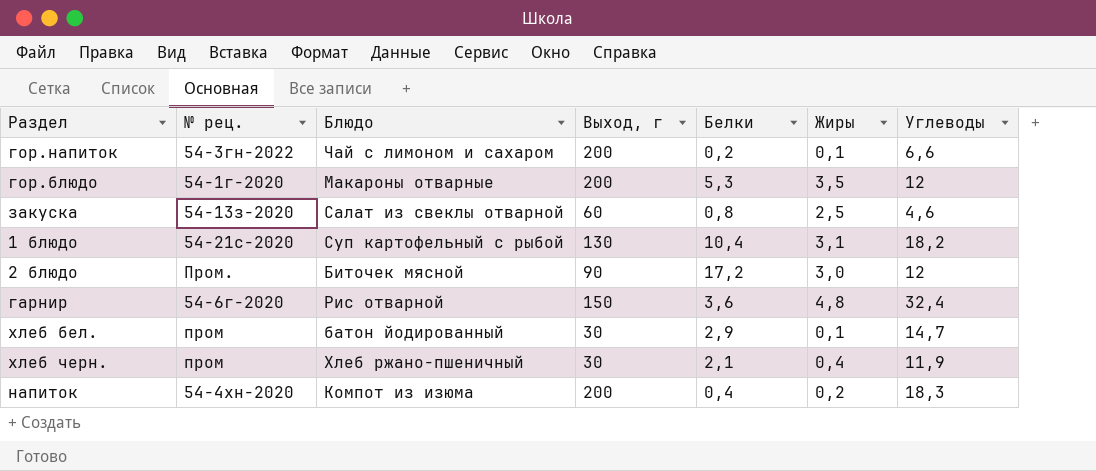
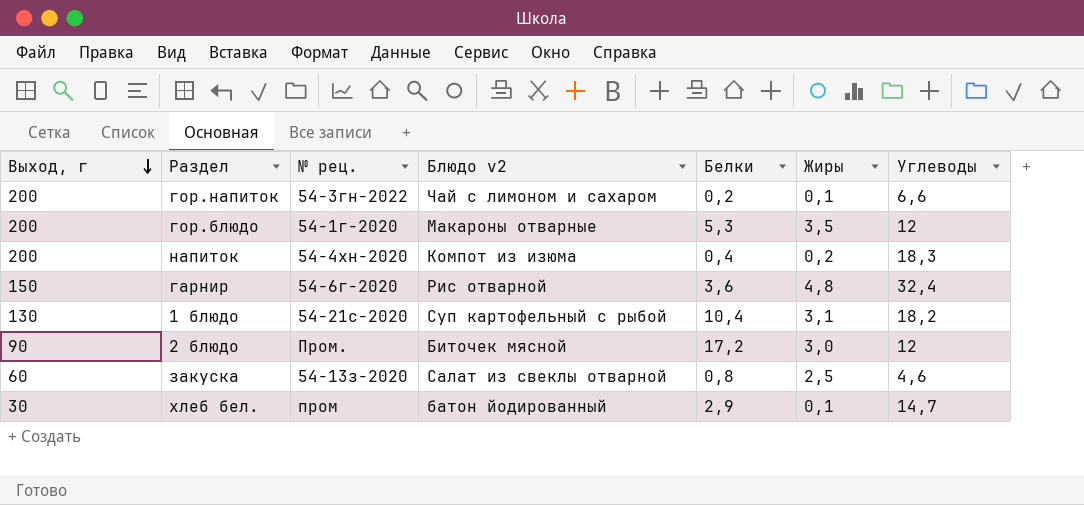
row order: none -> Выход, г descending
column Выход, г | position: 4 -> 1
column name: Блюдо -> Блюдо v2
row хлеб черн.: пром | Хлеб ржано-пшеничный | 30 | 2,1 | 0,4 | 11,9 -> none

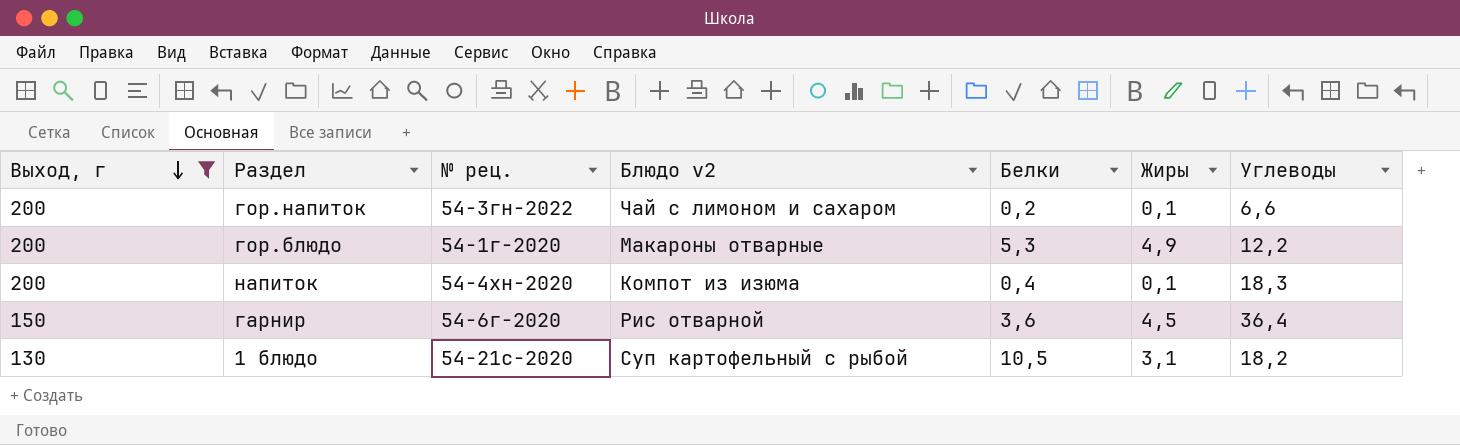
filter: none -> Выход, г >= 130
гор.блюдо | Жиры: 3,5 -> 4,9
гор.блюдо | Углеводы: 12 -> 12,2
напиток | Жиры: 0,2 -> 0,1
гарнир | Жиры: 4,8 -> 4,5
гарнир | Углеводы: 32,4 -> 36,4
1 блюдо | Белки: 10,4 -> 10,5

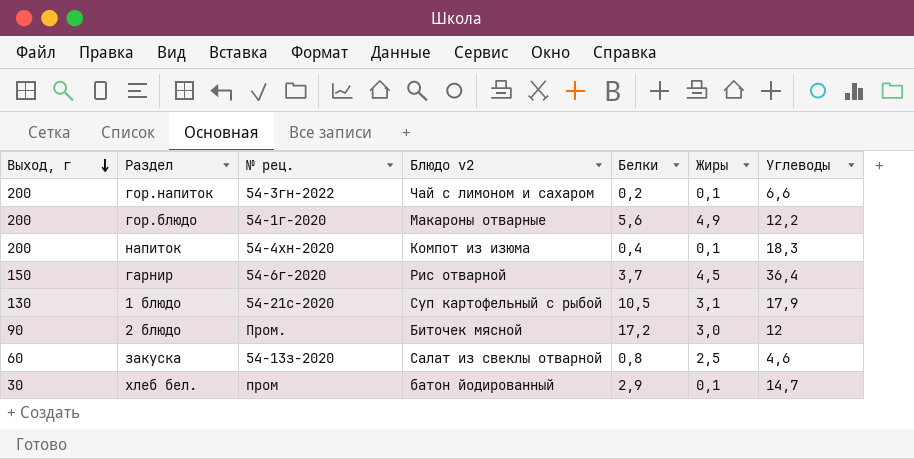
filter: Выход, г >= 130 -> none
гор.блюдо | Белки: 5,3 -> 5,6
гарнир | Белки: 3,6 -> 3,7
1 блюдо | Углеводы: 18,2 -> 17,9

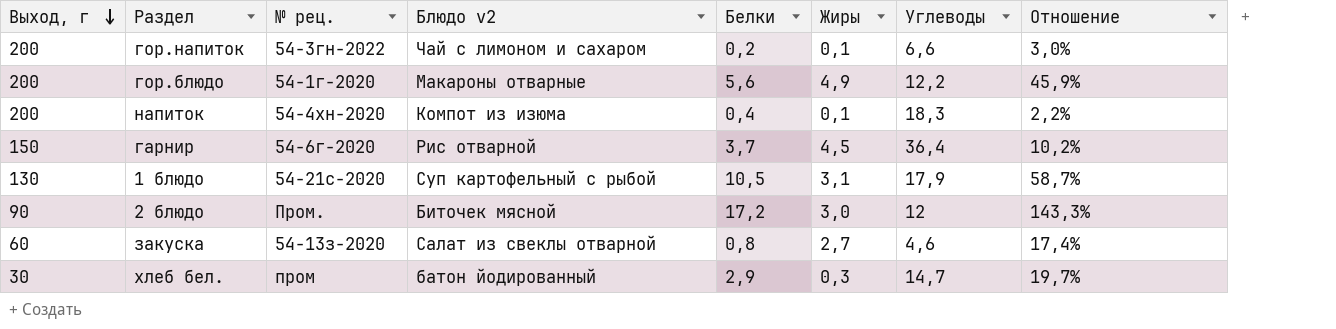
column Отношение | formula: none -> [Белки] / [Углеводы]
закуска | Жиры: 2,5 -> 2,7
хлеб бел. | Жиры: 0,1 -> 0,3

